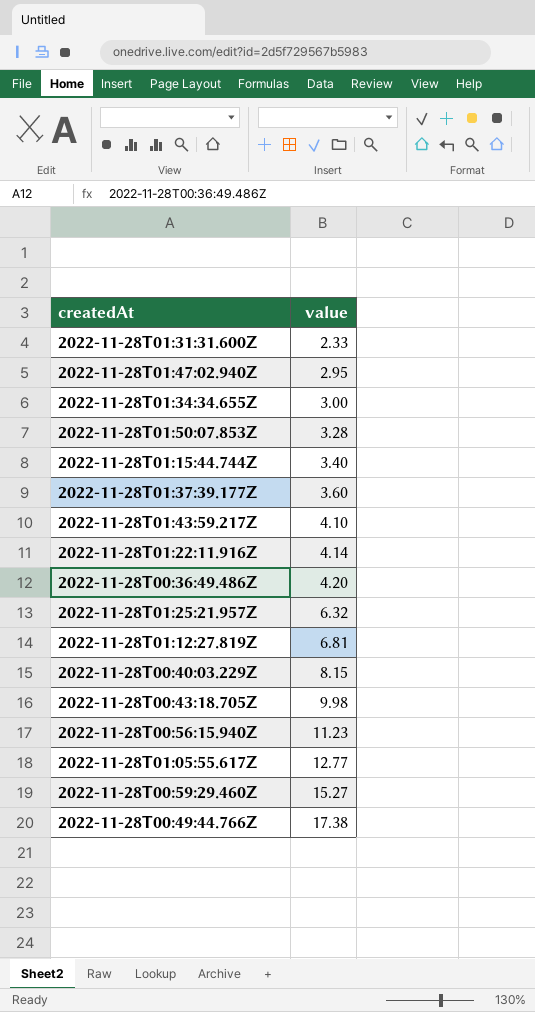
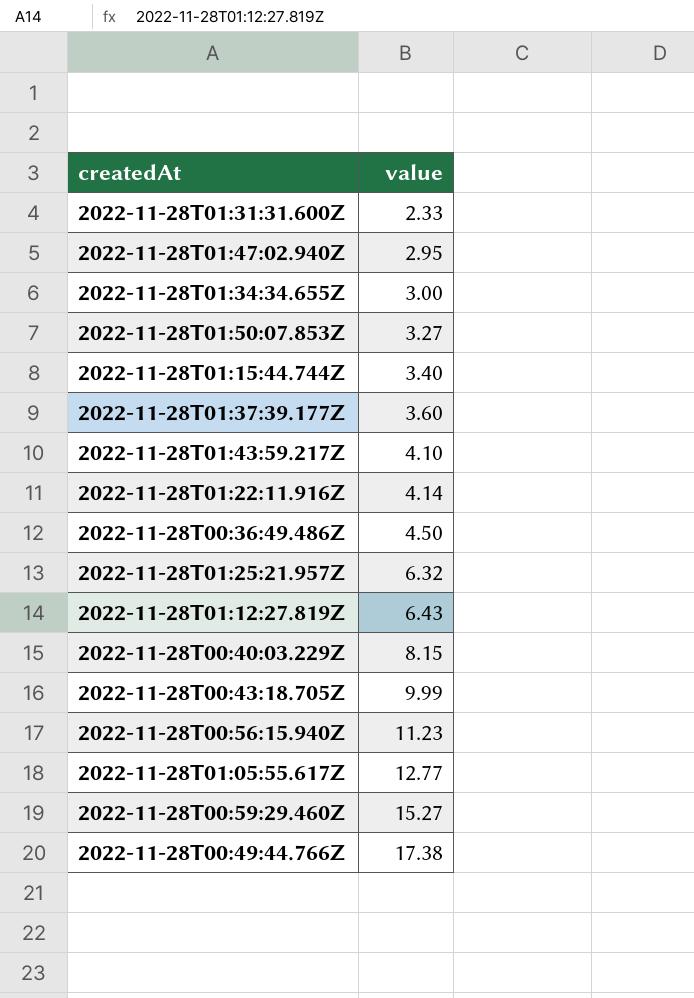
2022-11-28T01:50:07.853Z | value: 3.28 -> 3.27
2022-11-28T00:36:49.486Z | value: 4.20 -> 4.50
2022-11-28T01:12:27.819Z | value: 6.81 -> 6.43
2022-11-28T00:43:18.705Z | value: 9.98 -> 9.99

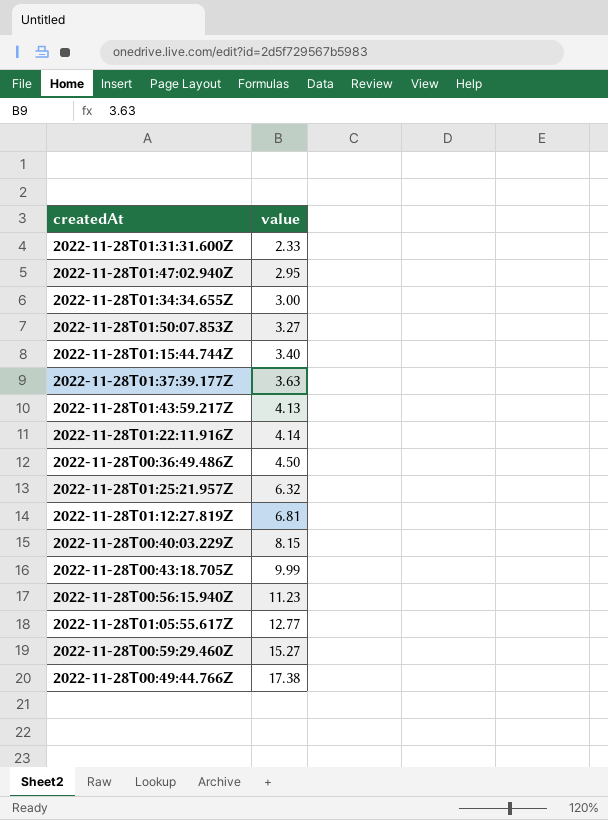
2022-11-28T01:37:39.177Z | value: 3.60 -> 3.63
2022-11-28T01:43:59.217Z | value: 4.10 -> 4.13
2022-11-28T01:12:27.819Z | value: 6.43 -> 6.81

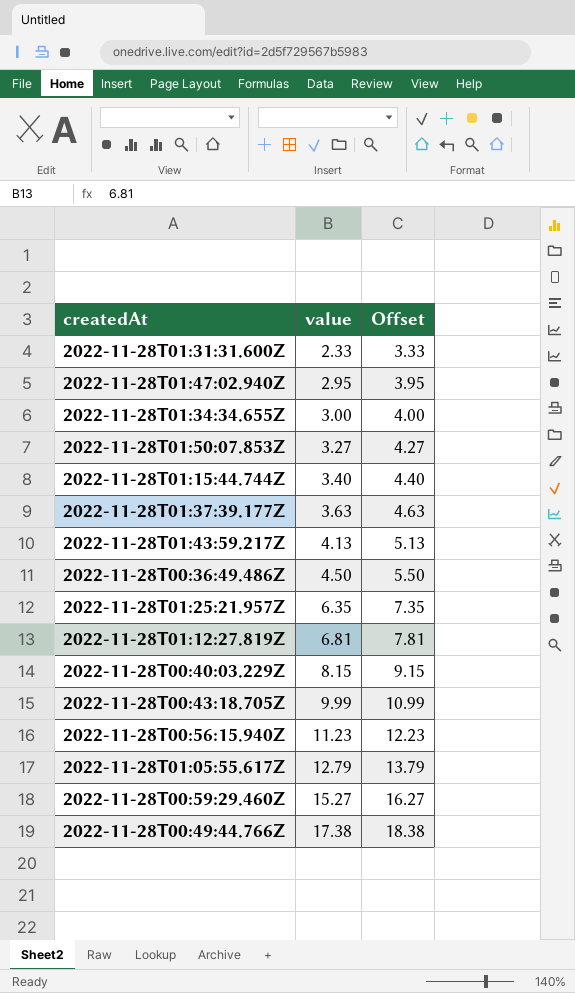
column Offset | formula: none -> [value] + 1
row 2022-11-28T01:22:11.916Z: 4.14 -> none
2022-11-28T01:25:21.957Z | value: 6.32 -> 6.35
2022-11-28T01:05:55.617Z | value: 12.77 -> 12.79

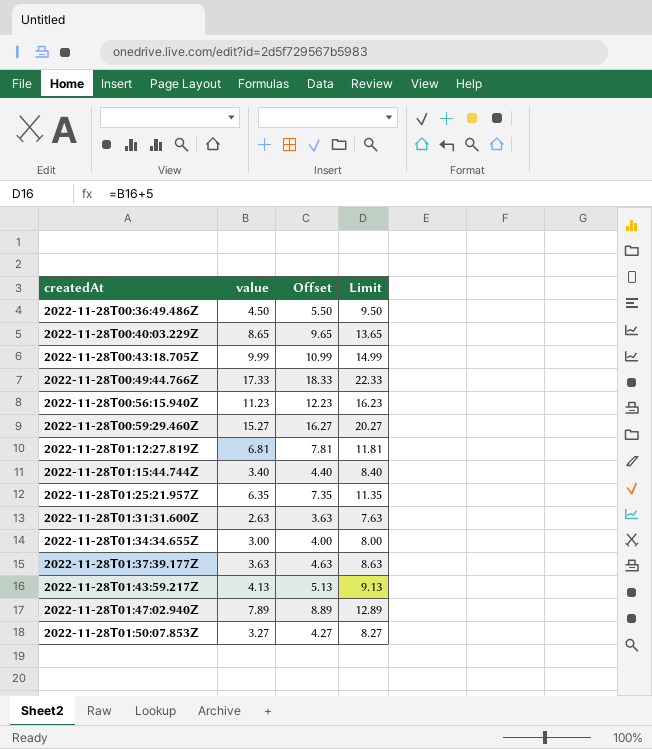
row order: value ascending -> createdAt ascending
column Limit | formula: none -> [value] + 5
row 2022-11-28T01:05:55.617Z: 12.79 | 13.79 -> none
2022-11-28T00:40:03.229Z | value: 8.15 -> 8.65
2022-11-28T00:40:03.229Z | Offset: 9.15 -> 9.65
2022-11-28T00:49:44.766Z | value: 17.38 -> 17.33
2022-11-28T00:49:44.766Z | Offset: 18.38 -> 18.33
2022-11-28T01:31:31.600Z | value: 2.33 -> 2.63
2022-11-28T01:31:31.600Z | Offset: 3.33 -> 3.63
2022-11-28T01:47:02.940Z | value: 2.95 -> 7.89
2022-11-28T01:47:02.940Z | Offset: 3.95 -> 8.89

